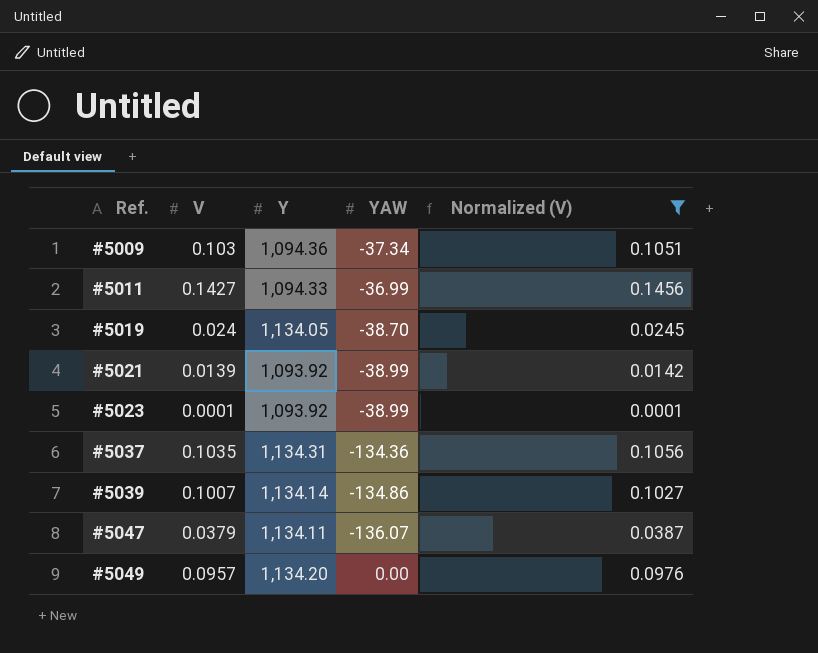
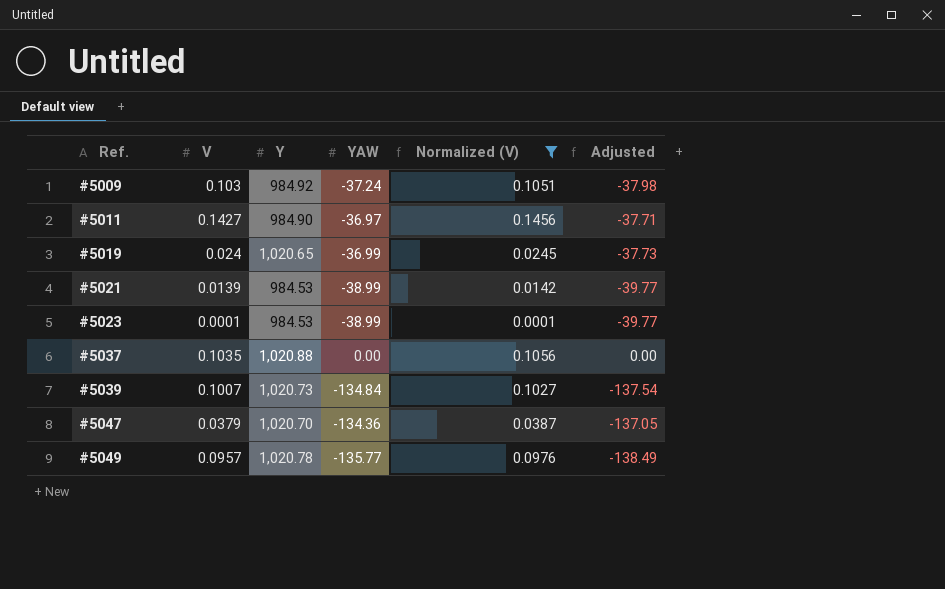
column Adjusted | formula: none -> [YAW] * 1.02
#5009 | Y: 1,094.36 -> 984.92
#5009 | YAW: -37.34 -> -37.24
#5011 | Y: 1,094.33 -> 984.90
#5011 | YAW: -36.99 -> -36.97
#5019 | Y: 1,134.05 -> 1,020.65
#5019 | YAW: -38.70 -> -36.99
#5021 | Y: 1,093.92 -> 984.53
#5023 | Y: 1,093.92 -> 984.53
#5037 | Y: 1,134.31 -> 1,020.88
#5037 | YAW: -134.36 -> 0.00
#5039 | Y: 1,134.14 -> 1,020.73
#5039 | YAW: -134.86 -> -134.84
#5047 | Y: 1,134.11 -> 1,020.70
#5047 | YAW: -136.07 -> -134.36
#5049 | Y: 1,134.20 -> 1,020.78
#5049 | YAW: 0.00 -> -135.77

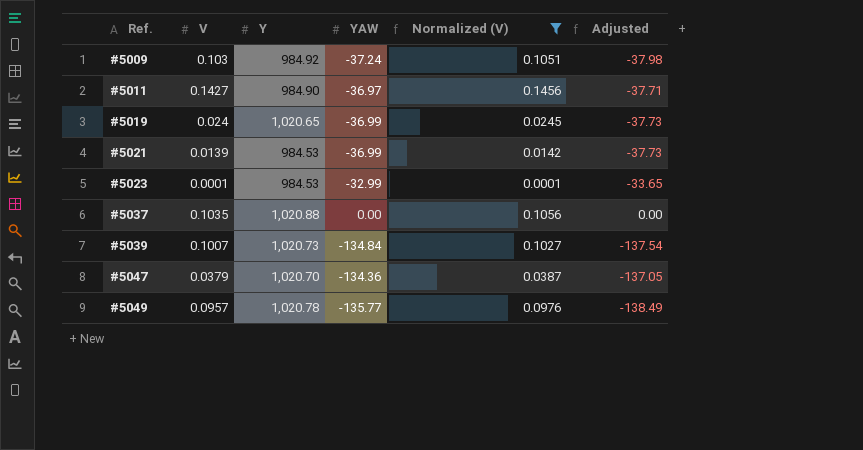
#5021 | YAW: -38.99 -> -36.99
#5021 | Adjusted: -39.77 -> -37.73
#5023 | YAW: -38.99 -> -32.99
#5023 | Adjusted: -39.77 -> -33.65

